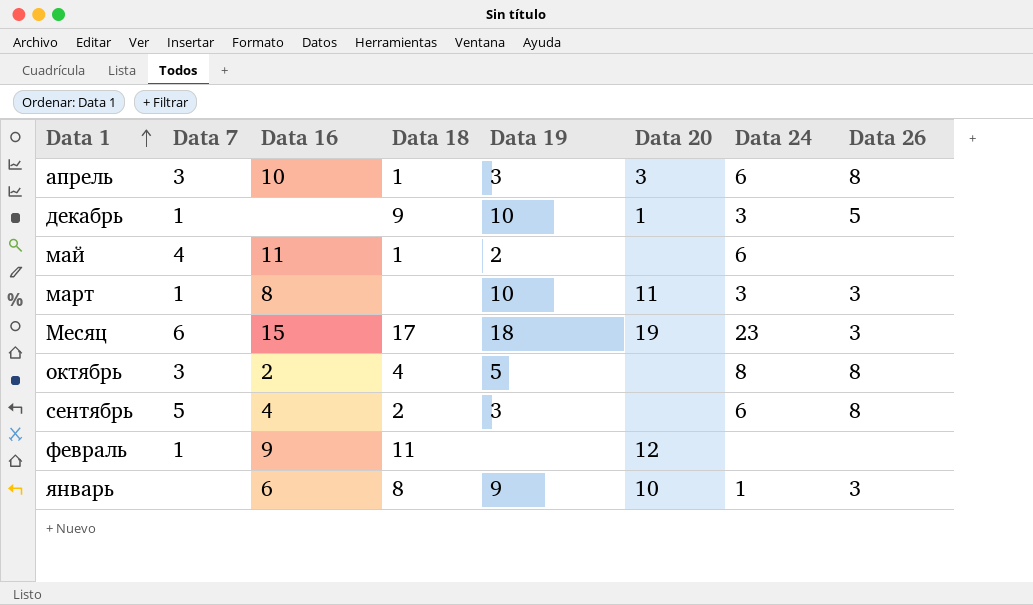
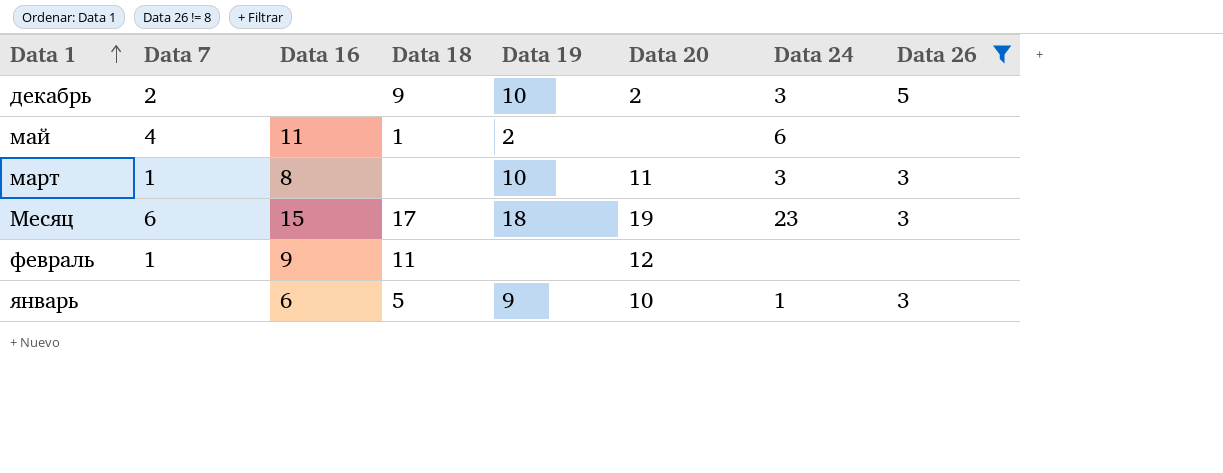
filter: none -> Data 26 != 8
декабрь | Data 7: 1 -> 2
декабрь | Data 20: 1 -> 2
январь | Data 18: 8 -> 5

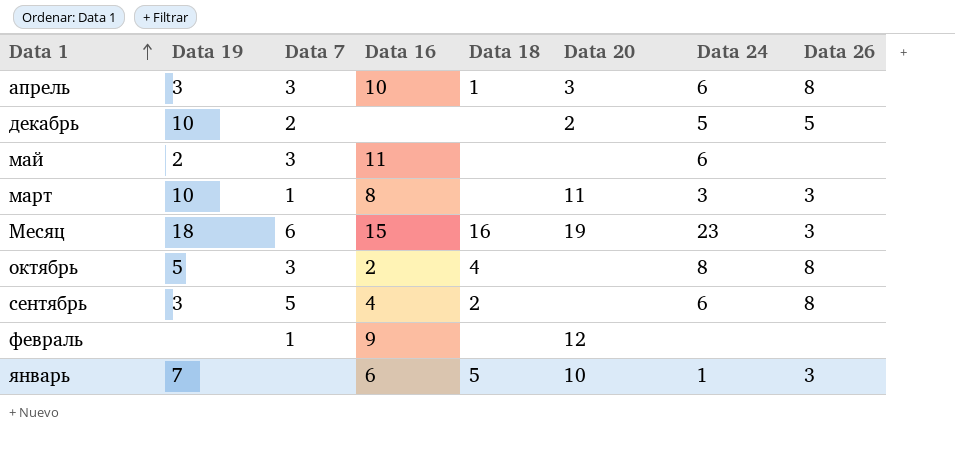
filter: Data 26 != 8 -> none
column Data 19 | position: 5 -> 2
декабрь | Data 18: 9 -> none
декабрь | Data 24: 3 -> 5
май | Data 7: 4 -> 3
май | Data 18: 1 -> none
Месяц | Data 18: 17 -> 16
февраль | Data 18: 11 -> none
январь | Data 19: 9 -> 7

